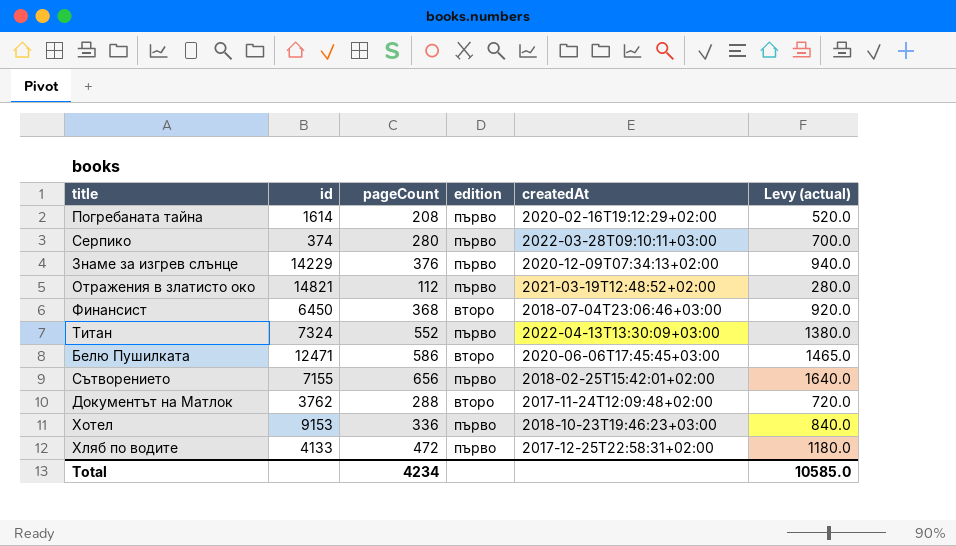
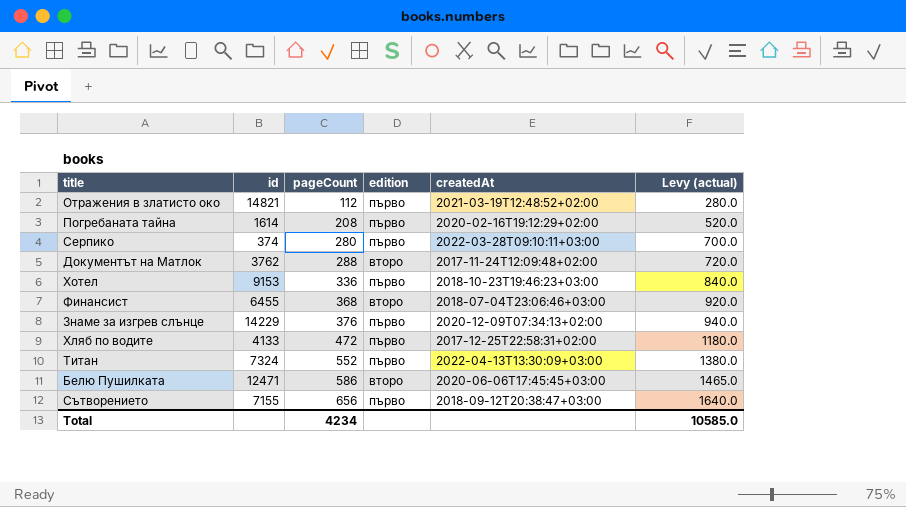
row order: none -> pageCount ascending
Финансист | id: 6450 -> 6455
Сътворението | createdAt: 2018-02-25T15:42:01+02:00 -> 2018-09-12T20:38:47+03:00

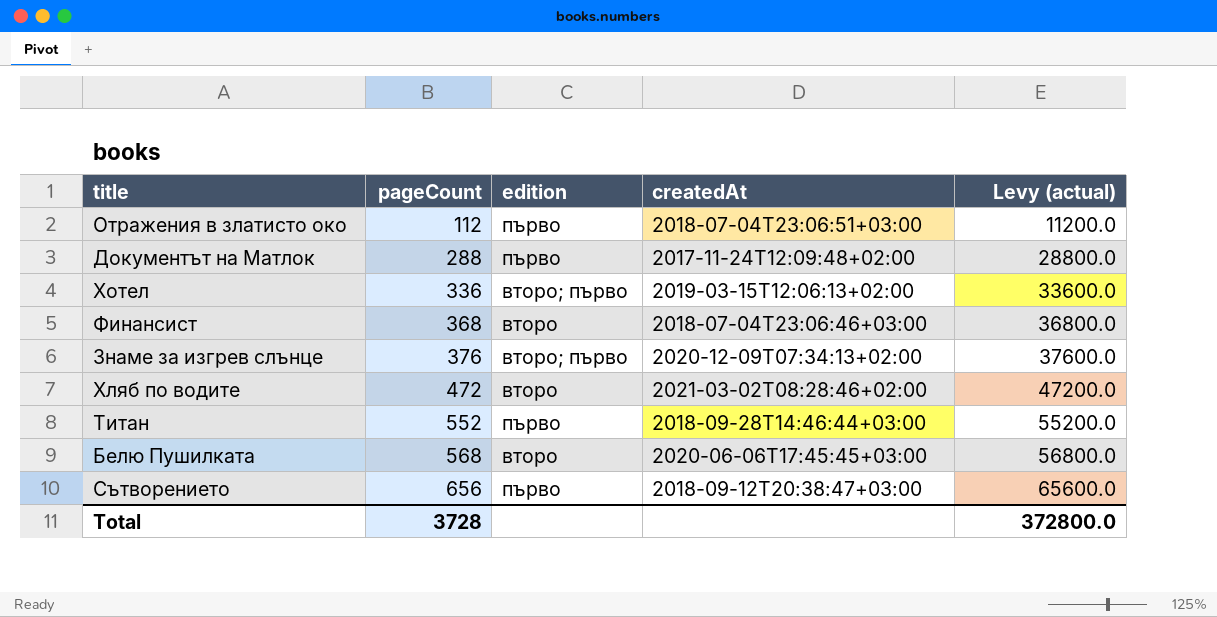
column id | position: 2 -> none
column Levy (actual) | formula: [pageCount] * 2.5 -> [pageCount] * 100
row Погребаната тайна: 1614 | 208 | първо | 2020-02-16T19:12:29+02:00 | 520.0 -> none
row Серпико: 374 | 280 | първо | 2022-03-28T09:10:11+03:00 | 700.0 -> none
Отражения в златисто око | createdAt: 2021-03-19T12:48:52+02:00 -> 2018-07-04T23:06:51+03:00
Документът на Матлок | edition: второ -> първо
Хотел | edition: първо -> второ; първо
Хотел | createdAt: 2018-10-23T19:46:23+03:00 -> 2019-03-15T12:06:13+02:00
Знаме за изгрев слънце | edition: първо -> второ; първо
Хляб по водите | edition: първо -> второ
Хляб по водите | createdAt: 2017-12-25T22:58:31+02:00 -> 2021-03-02T08:28:46+02:00
Титан | createdAt: 2022-04-13T13:30:09+03:00 -> 2018-09-28T14:46:44+03:00
Белю Пушилката | pageCount: 586 -> 568
Total | pageCount: 4234 -> 3728
Total | Levy (actual): 10585.0 -> 372800.0

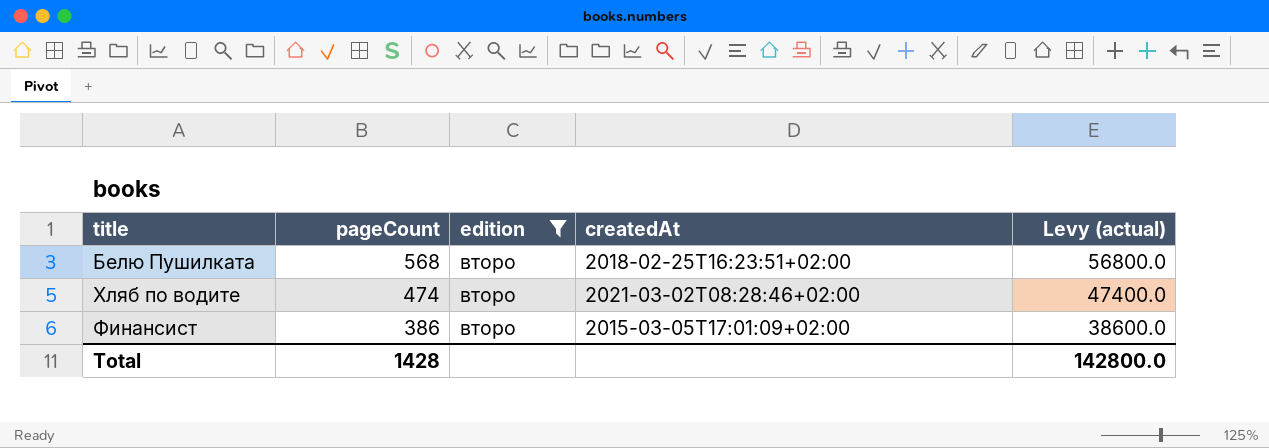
filter: none -> edition = второ
row order: pageCount ascending -> pageCount descending
Белю Пушилката | createdAt: 2020-06-06T17:45:45+03:00 -> 2018-02-25T16:23:51+02:00
Хляб по водите | pageCount: 472 -> 474
Хляб по водите | Levy (actual): 47200.0 -> 47400.0
Финансист | pageCount: 368 -> 386
Финансист | createdAt: 2018-07-04T23:06:46+03:00 -> 2015-03-05T17:01:09+02:00
Финансист | Levy (actual): 36800.0 -> 38600.0
Total | pageCount: 3728 -> 1428
Total | Levy (actual): 372800.0 -> 142800.0

